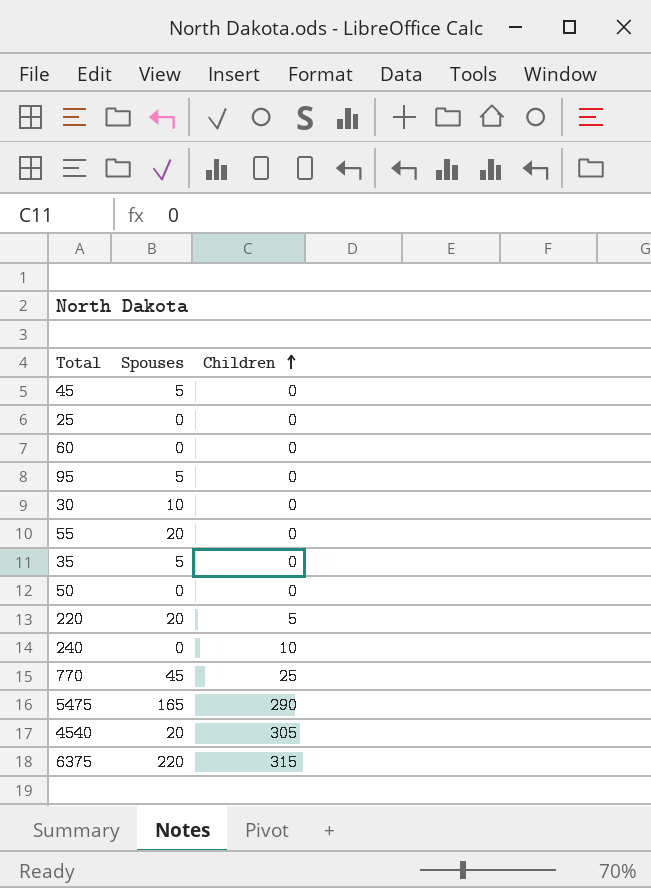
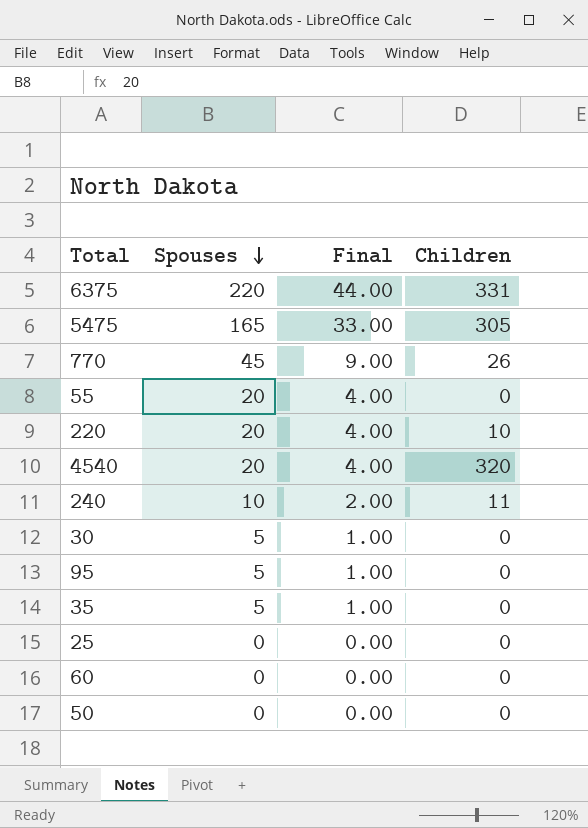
row order: Children ascending -> Spouses descending
column Final | formula: none -> [Spouses] * 0.2
row 45: 5 | 0 -> none
6375 | Children: 315 -> 331
5475 | Children: 290 -> 305
770 | Children: 25 -> 26
220 | Children: 5 -> 10
4540 | Children: 305 -> 320
240 | Spouses: 0 -> 10
240 | Children: 10 -> 11
30 | Spouses: 10 -> 5

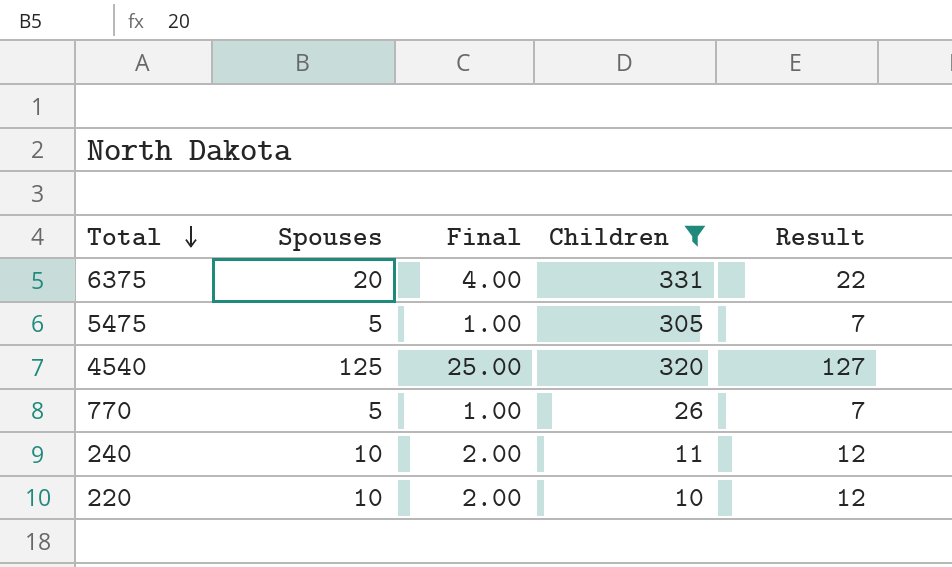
filter: none -> Children != 0
row order: Spouses descending -> Total descending
column Result | formula: none -> [Spouses] + 2
6375 | Spouses: 220 -> 20
6375 | Final: 44.00 -> 4.00
5475 | Spouses: 165 -> 5
5475 | Final: 33.00 -> 1.00
4540 | Spouses: 20 -> 125
4540 | Final: 4.00 -> 25.00
770 | Spouses: 45 -> 5
770 | Final: 9.00 -> 1.00
220 | Spouses: 20 -> 10
220 | Final: 4.00 -> 2.00

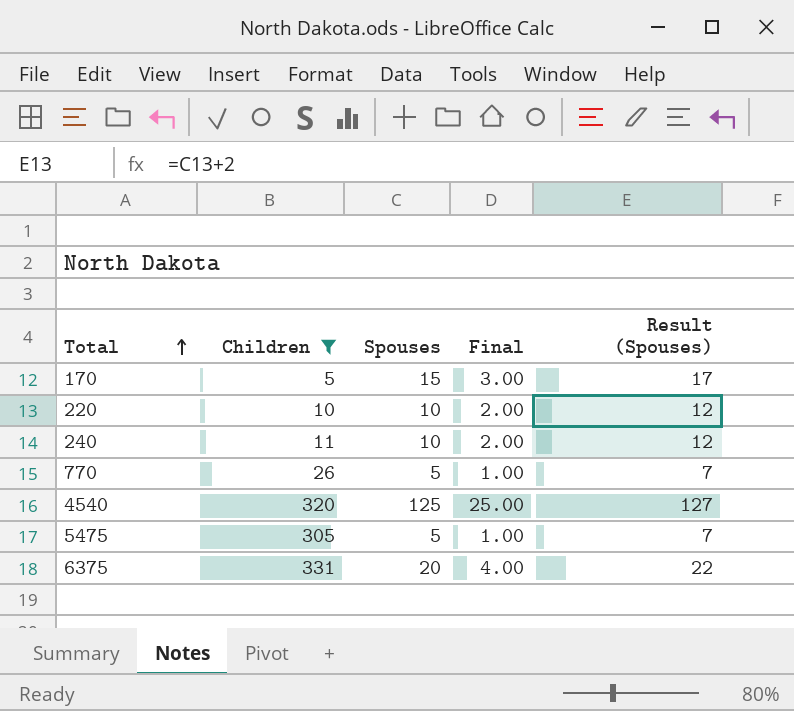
row order: Total descending -> Total ascending
column Children | position: 4 -> 2
column name: Result -> Result (Spouses)
row 170: none -> 5 | 15 | 3.00 | 17

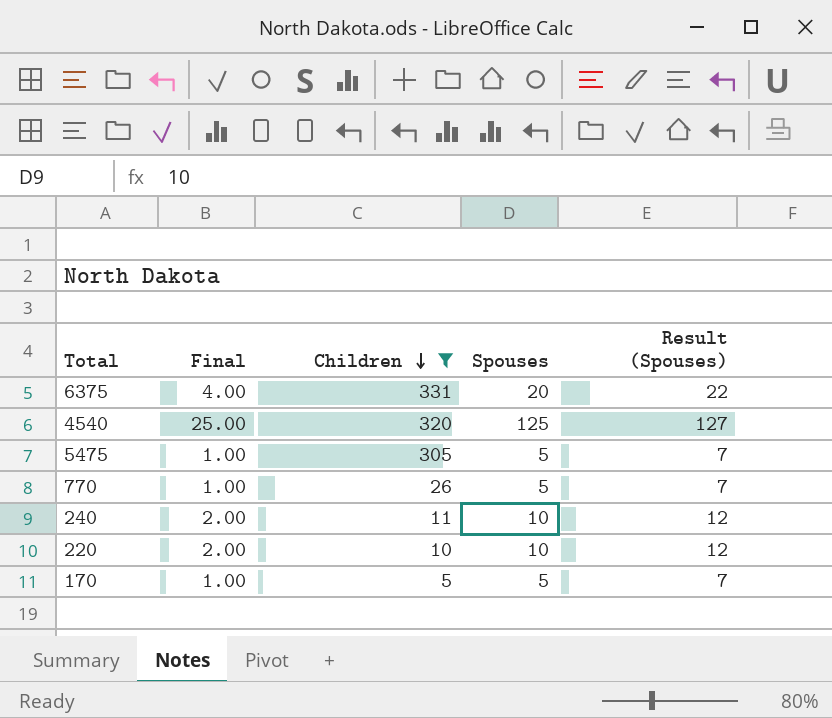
row order: Total ascending -> Children descending
column Final | position: 4 -> 2
170 | Final: 3.00 -> 1.00
170 | Spouses: 15 -> 5
170 | Result (Spouses): 17 -> 7

